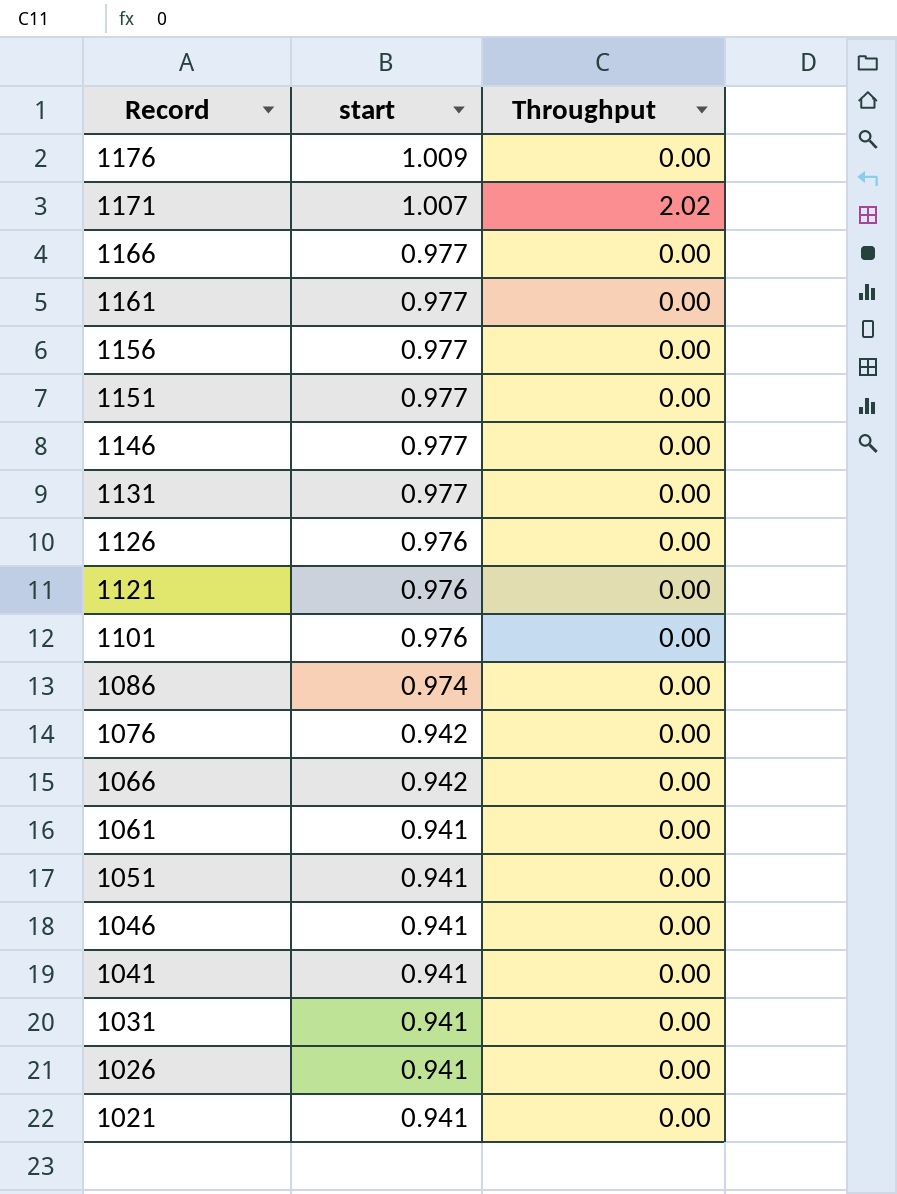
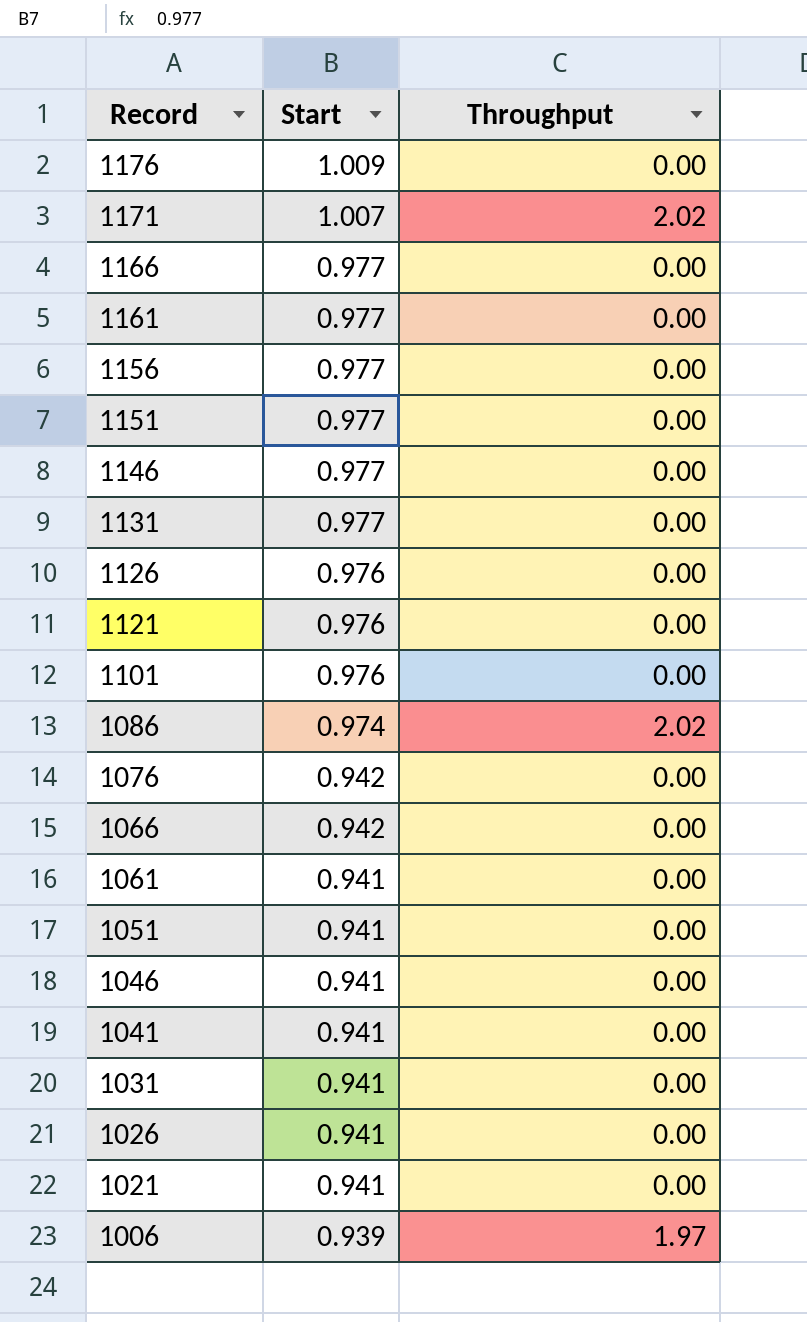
column name: start -> Start
1086 | Throughput: 0.00 -> 2.02
row 1006: none -> 0.939 | 1.97

